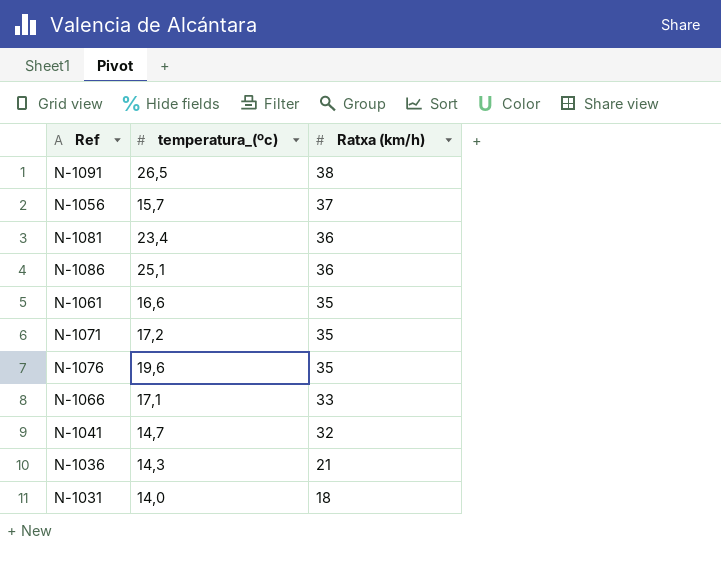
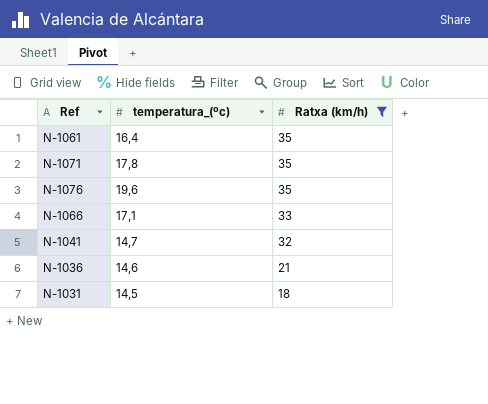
filter: none -> Ratxa (km/h) <= 35
N-1061 | temperatura_(ºc): 16,6 -> 16,4
N-1071 | temperatura_(ºc): 17,2 -> 17,8
N-1036 | temperatura_(ºc): 14,3 -> 14,6
N-1031 | temperatura_(ºc): 14,0 -> 14,5

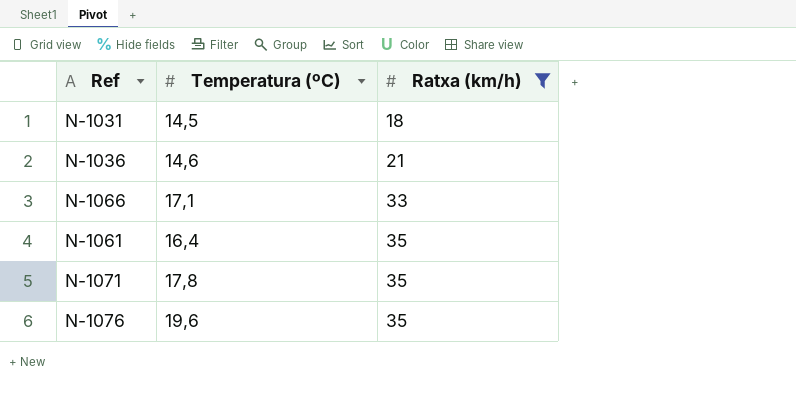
row order: Ratxa (km/h) descending -> Ratxa (km/h) ascending
column name: temperatura_(ºc) -> Temperatura (ºC)
row N-1041: 14,7 | 32 -> none

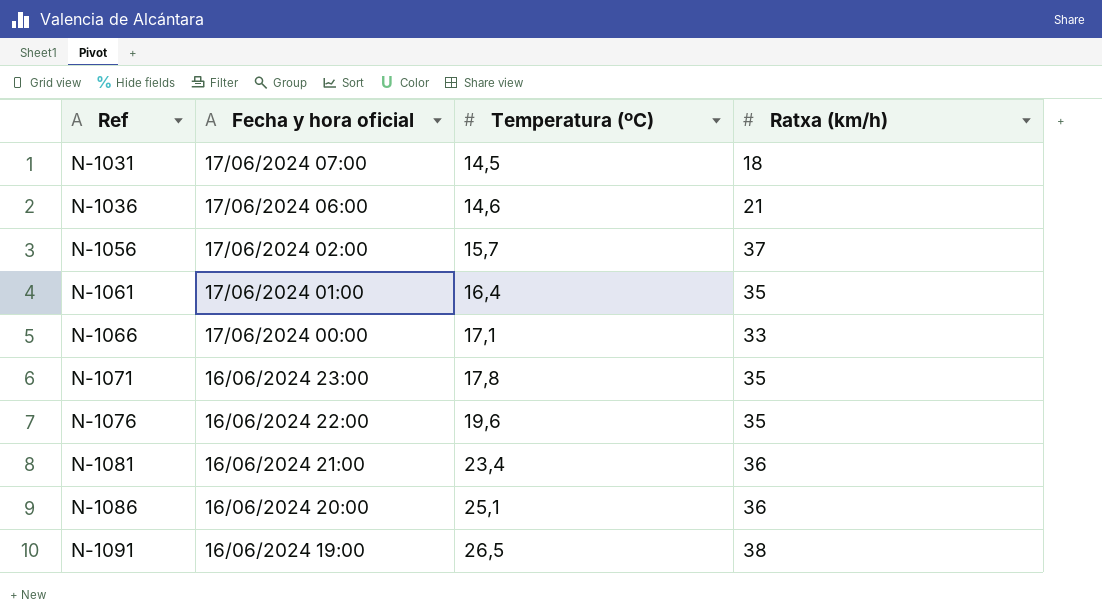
filter: Ratxa (km/h) <= 35 -> none
row order: Ratxa (km/h) ascending -> Ref ascending
column Fecha y hora oficial | position: none -> 2

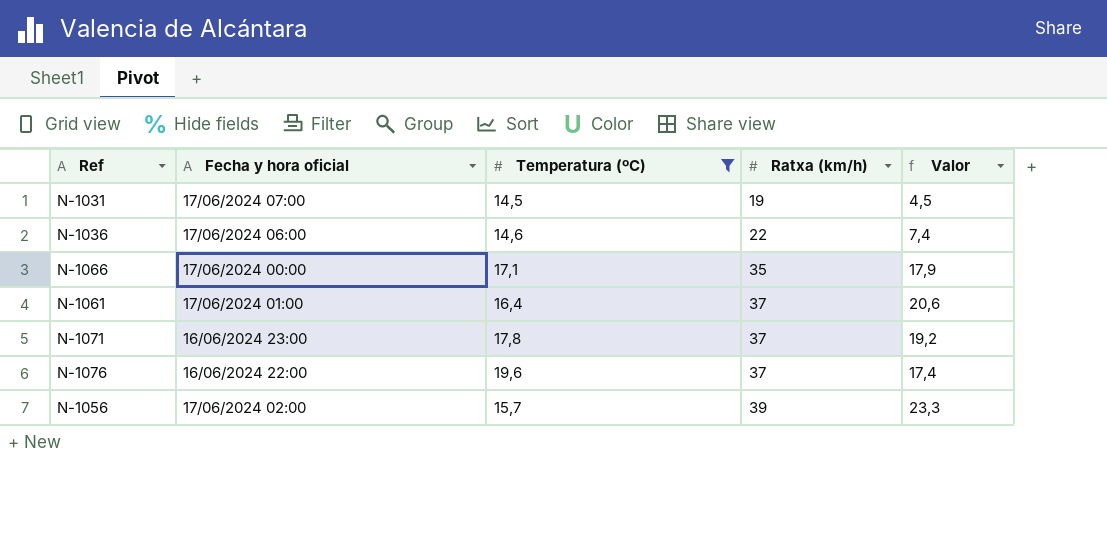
filter: none -> Temperatura (ºC) <= 19,6
row order: Ref ascending -> Ratxa (km/h) ascending
column Valor | formula: none -> [Ratxa (km/h)] - [Temperatura (ºC)]
N-1031 | Ratxa (km/h): 18 -> 19
N-1036 | Ratxa (km/h): 21 -> 22
N-1066 | Ratxa (km/h): 33 -> 35
N-1061 | Ratxa (km/h): 35 -> 37
N-1071 | Ratxa (km/h): 35 -> 37
N-1076 | Ratxa (km/h): 35 -> 37
N-1056 | Ratxa (km/h): 37 -> 39

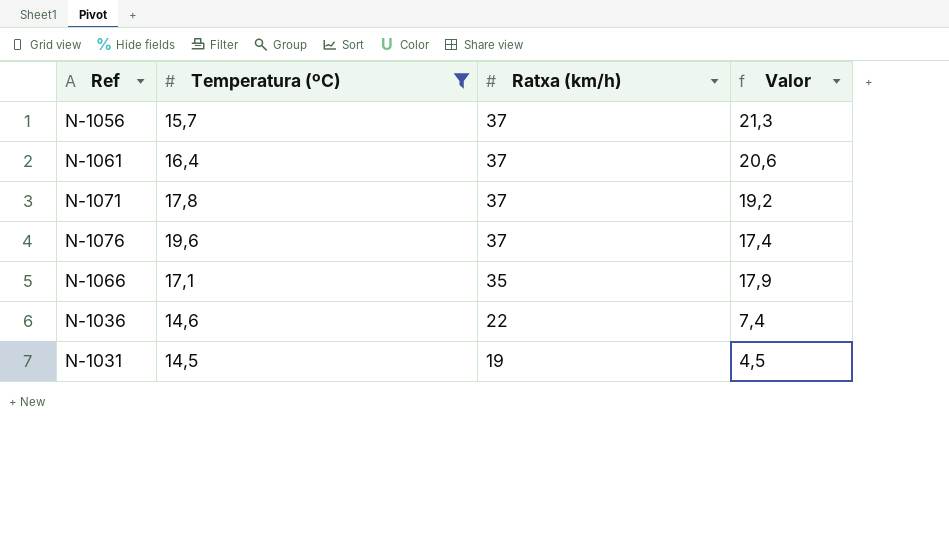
row order: Ratxa (km/h) ascending -> Ratxa (km/h) descending
column Fecha y hora oficial | position: 2 -> none
N-1056 | Ratxa (km/h): 39 -> 37
N-1056 | Valor: 23,3 -> 21,3

